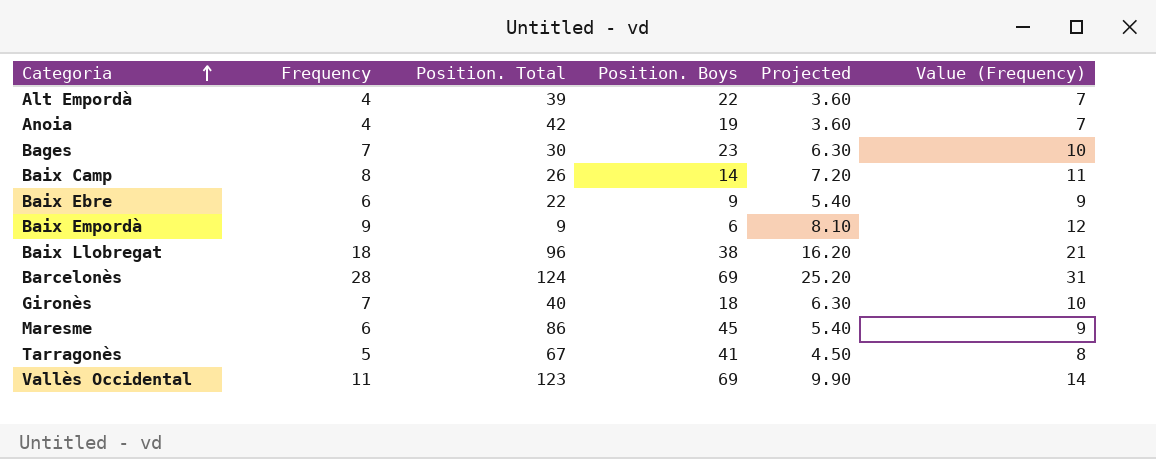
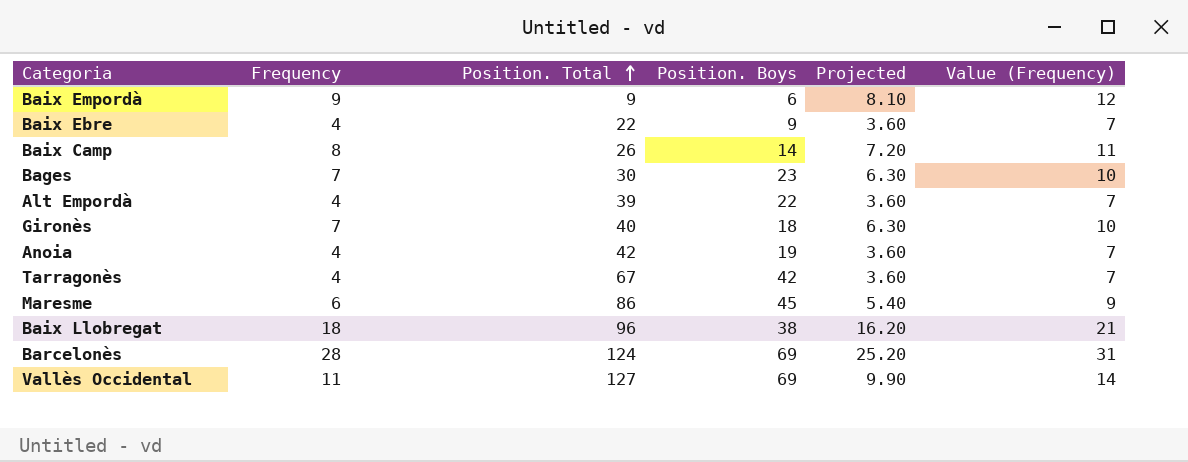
row order: Categoria ascending -> Position. Total ascending
Baix Ebre | Frequency: 6 -> 4
Baix Ebre | Projected: 5.40 -> 3.60
Baix Ebre | Value (Frequency): 9 -> 7
Tarragonès | Frequency: 5 -> 4
Tarragonès | Position. Boys: 41 -> 42
Tarragonès | Projected: 4.50 -> 3.60
Tarragonès | Value (Frequency): 8 -> 7
Vallès Occidental | Position. Total: 123 -> 127

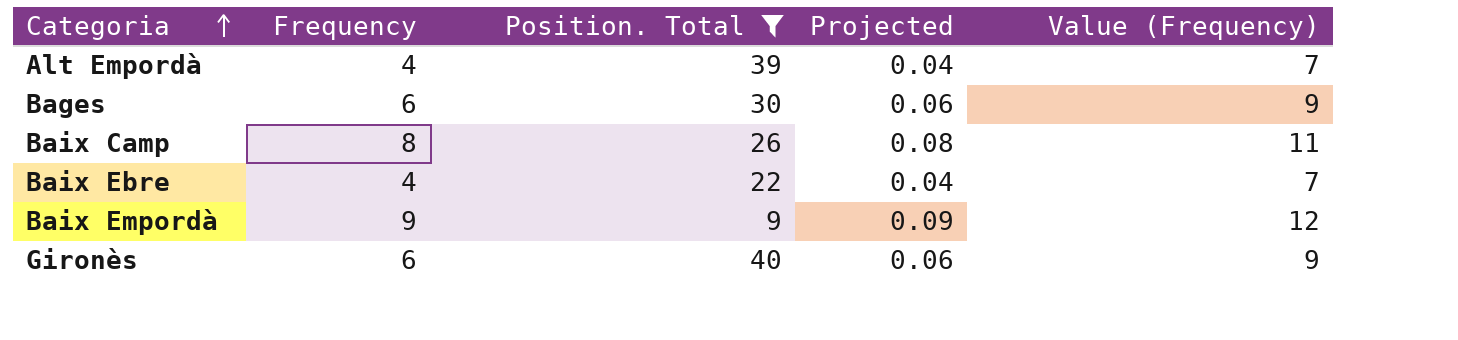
filter: none -> Position. Total <= 40
row order: Position. Total ascending -> Categoria ascending
column Position. Boys | position: 4 -> none
column Projected | formula: [Frequency] * 0.9 -> [Frequency] * 0.01
Bages | Frequency: 7 -> 6
Bages | Value (Frequency): 10 -> 9
Gironès | Frequency: 7 -> 6
Gironès | Value (Frequency): 10 -> 9

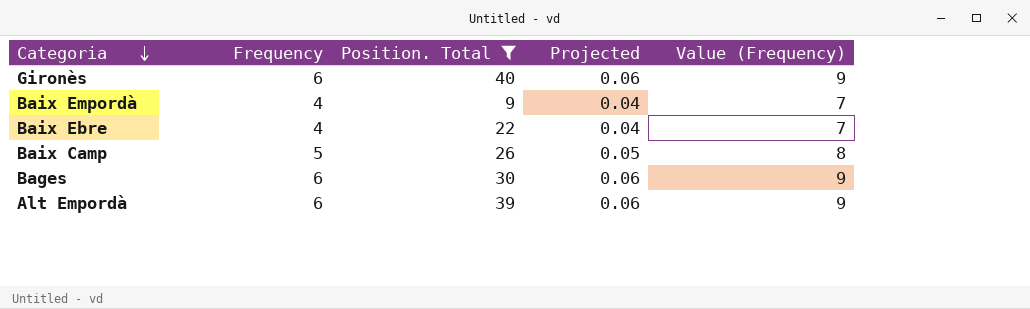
row order: Categoria ascending -> Categoria descending
Baix Empordà | Frequency: 9 -> 4
Baix Empordà | Projected: 0.09 -> 0.04
Baix Empordà | Value (Frequency): 12 -> 7
Baix Camp | Frequency: 8 -> 5
Baix Camp | Projected: 0.08 -> 0.05
Baix Camp | Value (Frequency): 11 -> 8
Alt Empordà | Frequency: 4 -> 6
Alt Empordà | Projected: 0.04 -> 0.06
Alt Empordà | Value (Frequency): 7 -> 9

